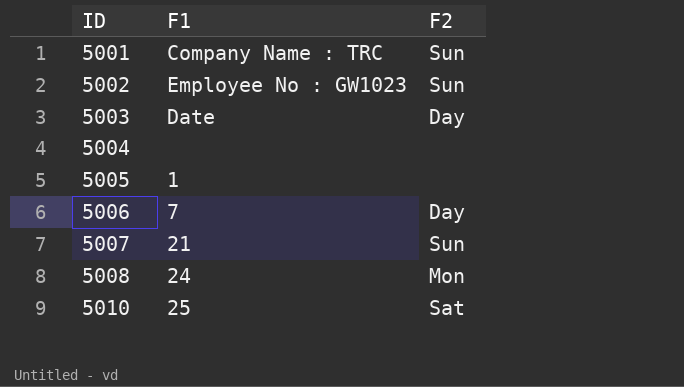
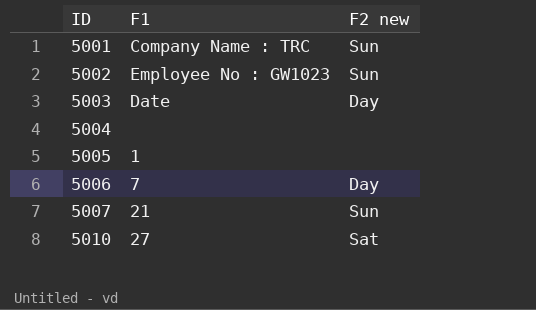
column name: F2 -> F2 new
row 5008: 24 | Mon -> none
5010 | F1: 25 -> 27

